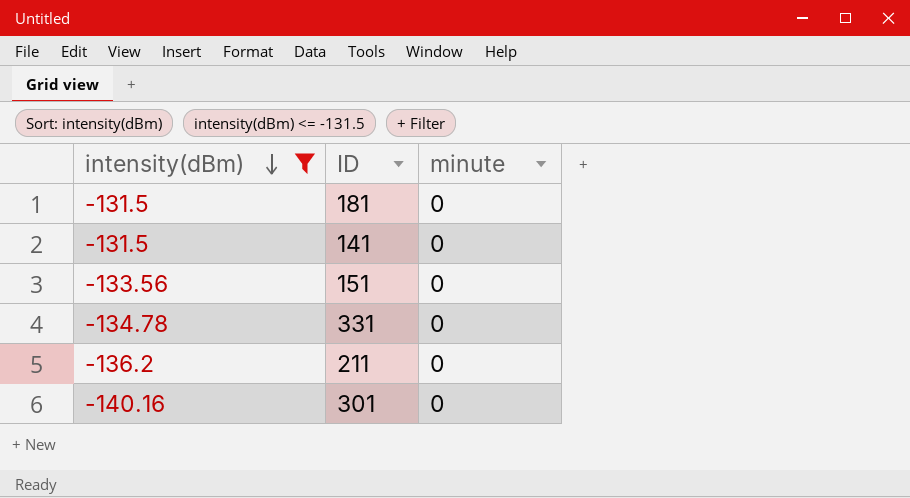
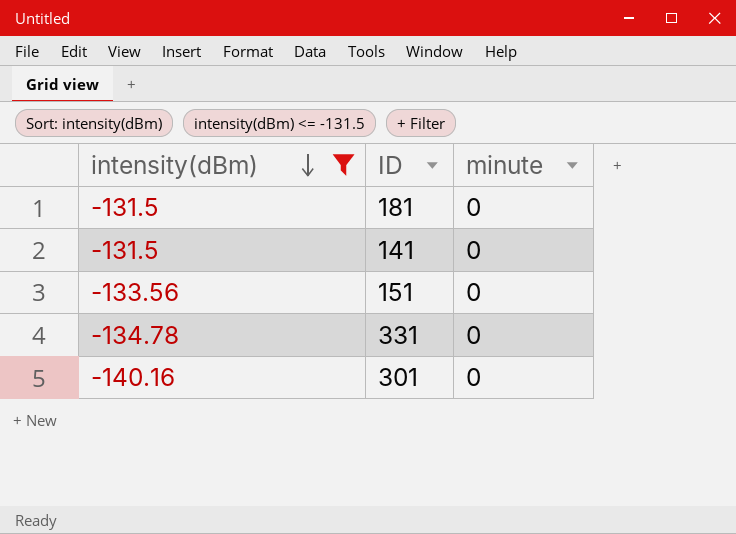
row 211: -136.2 | 0 -> none

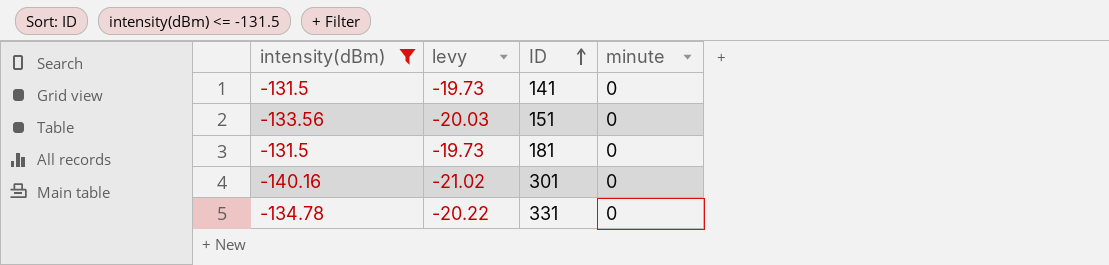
row order: intensity(dBm) descending -> ID ascending
column levy | formula: none -> [intensity(dBm)] * 0.15

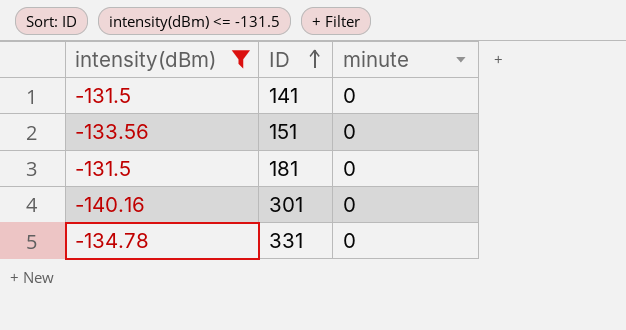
column levy | formula: [intensity(dBm)] * 0.15 -> none

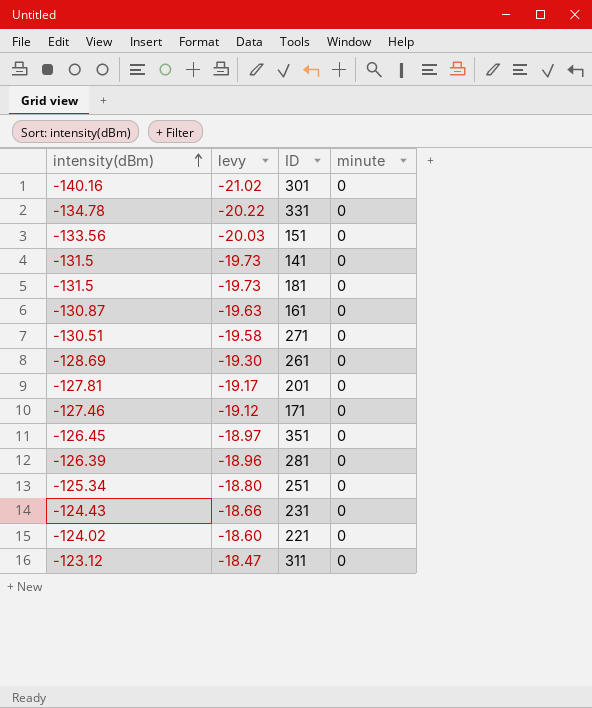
filter: intensity(dBm) <= -131.5 -> none
row order: ID ascending -> intensity(dBm) ascending
column levy | formula: none -> [intensity(dBm)] * 0.15

